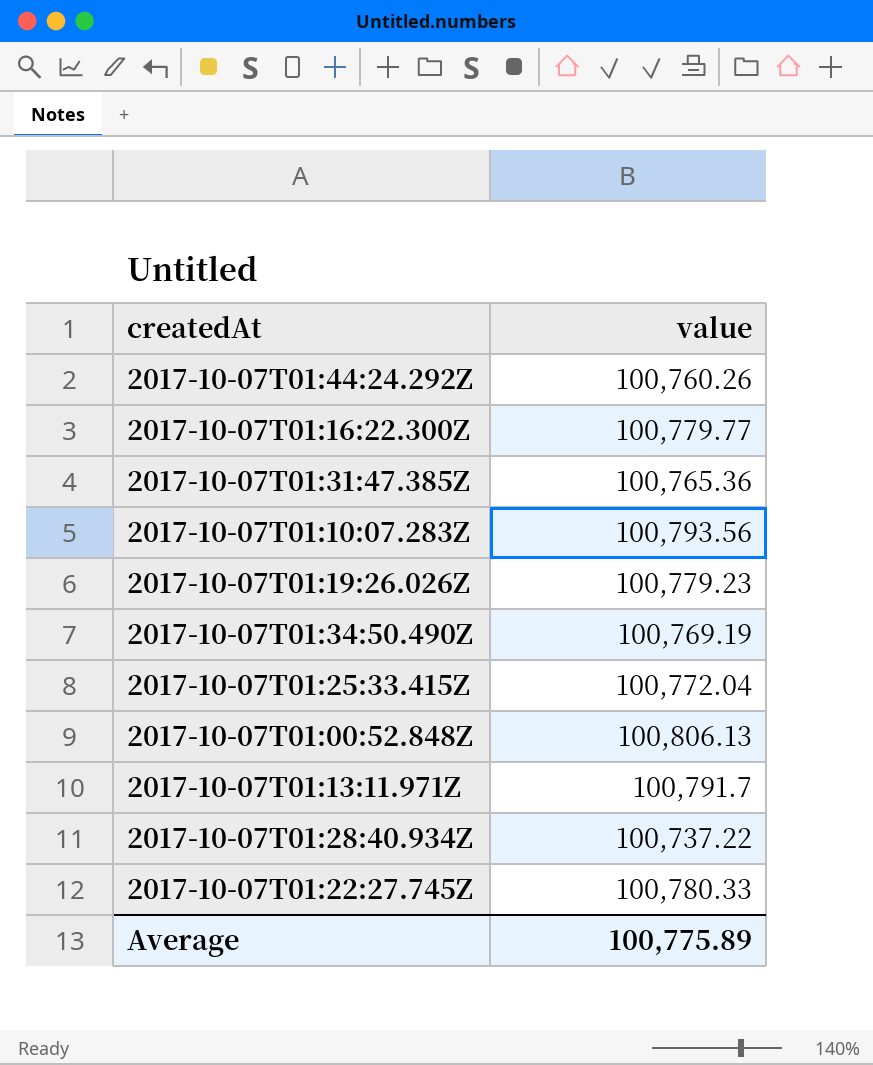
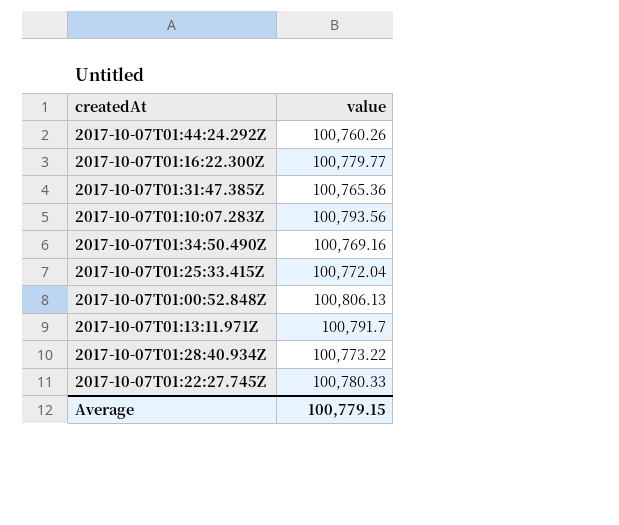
row 2017-10-07T01:19:26.026Z: 100,779.23 -> none
2017-10-07T01:34:50.490Z | value: 100,769.19 -> 100,769.16
2017-10-07T01:28:40.934Z | value: 100,737.22 -> 100,773.22
Average | value: 100,775.89 -> 100,779.15

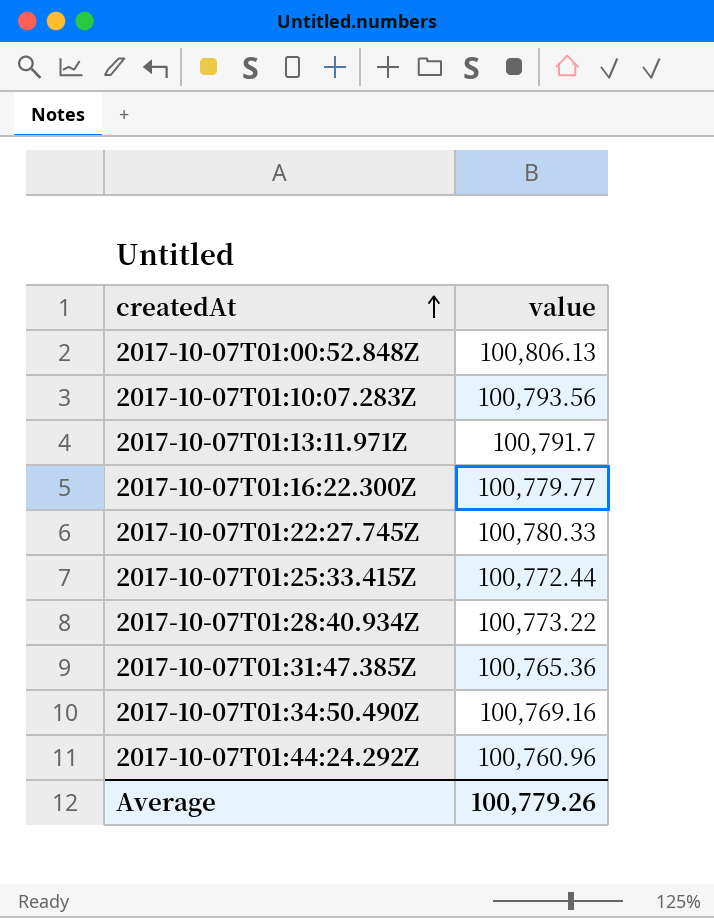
row order: none -> createdAt ascending
2017-10-07T01:25:33.415Z | value: 100,772.04 -> 100,772.44
2017-10-07T01:44:24.292Z | value: 100,760.26 -> 100,760.96
Average | value: 100,779.15 -> 100,779.26

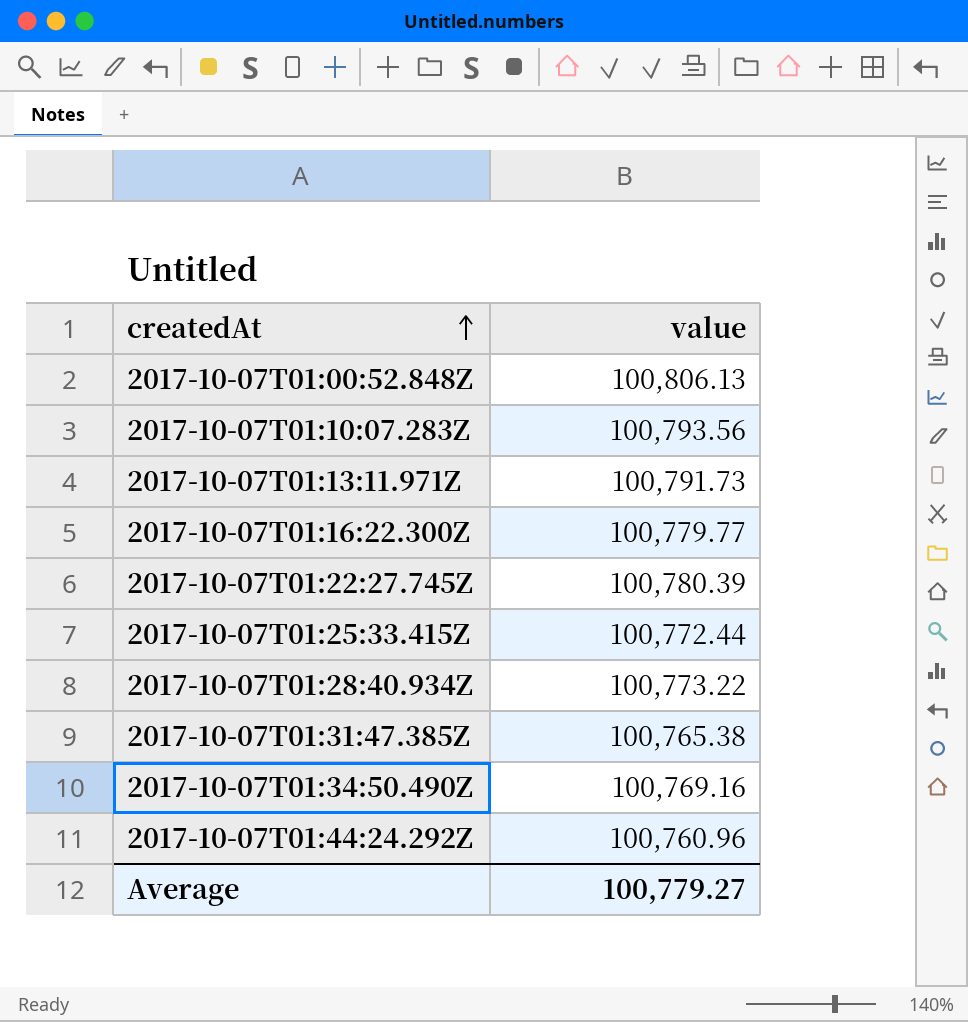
2017-10-07T01:13:11.971Z | value: 100,791.7 -> 100,791.73
2017-10-07T01:22:27.745Z | value: 100,780.33 -> 100,780.39
2017-10-07T01:31:47.385Z | value: 100,765.36 -> 100,765.38
Average | value: 100,779.26 -> 100,779.27

